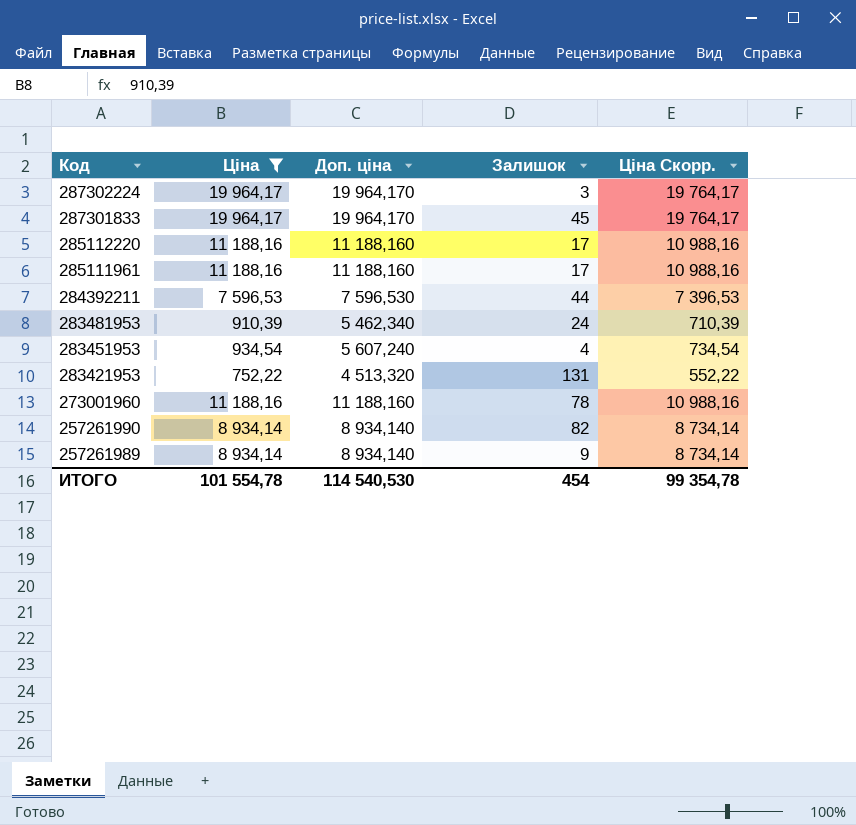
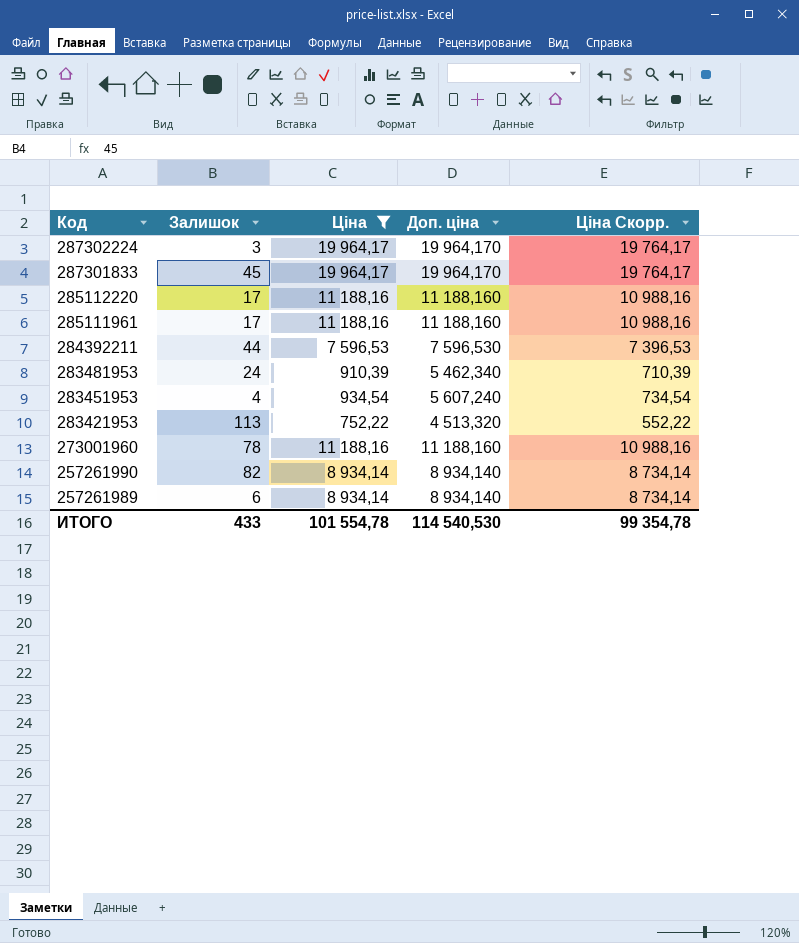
column Залишок | position: 4 -> 2
283421953 | Залишок: 131 -> 113
257261989 | Залишок: 9 -> 6
ИТОГО | Залишок: 454 -> 433

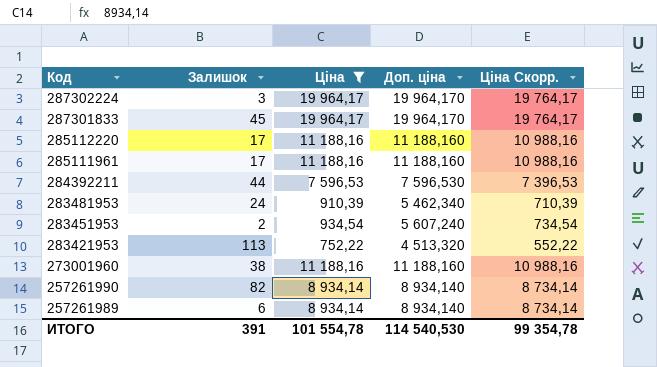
283451953 | Залишок: 4 -> 2
273001960 | Залишок: 78 -> 38
ИТОГО | Залишок: 433 -> 391

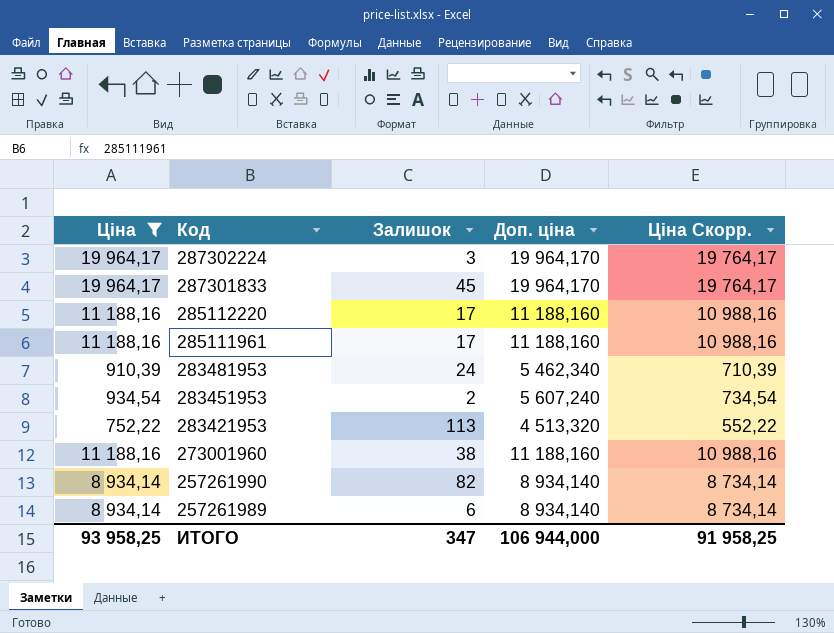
column Ціна | position: 3 -> 1
row 284392211: 44 | 7 596,53 | 7 596,530 | 7 396,53 -> none
ИТОГО | Ціна: 101 554,78 -> 93 958,25
ИТОГО | Залишок: 391 -> 347
ИТОГО | Доп. ціна: 114 540,530 -> 106 944,000
ИТОГО | Ціна Скорр.: 99 354,78 -> 91 958,25

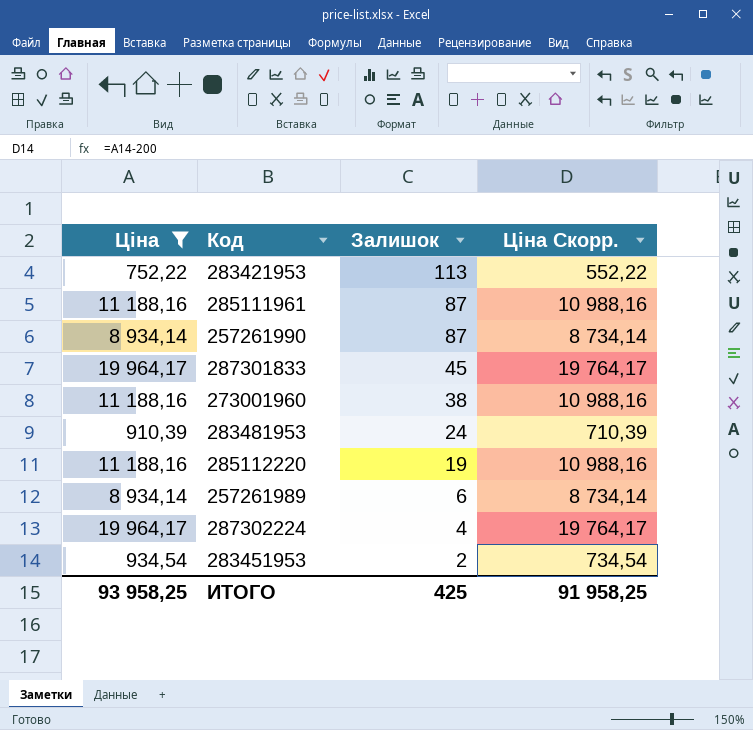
row order: Код descending -> Залишок descending
column Доп. ціна | position: 4 -> none
285111961 | Залишок: 17 -> 87
257261990 | Залишок: 82 -> 87
285112220 | Залишок: 17 -> 19
287302224 | Залишок: 3 -> 4
ИТОГО | Залишок: 347 -> 425

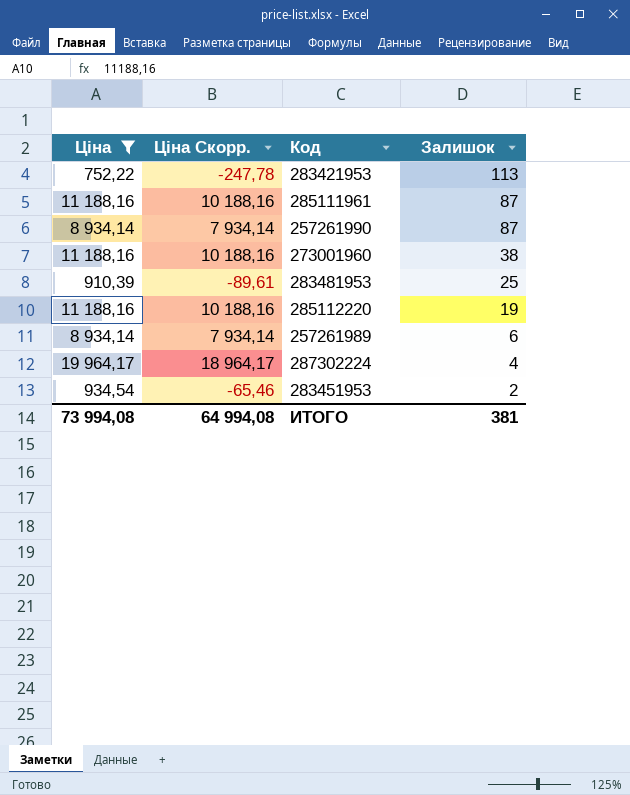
column Ціна Скорр. | formula: [Ціна] - 200 -> [Ціна] - 1000
column Ціна Скорр. | position: 4 -> 2
row 287301833: 19 964,17 | 45 | 19 764,17 -> none
283481953 | Залишок: 24 -> 25
ИТОГО | Ціна: 93 958,25 -> 73 994,08
ИТОГО | Ціна Скорр.: 91 958,25 -> 64 994,08
ИТОГО | Залишок: 425 -> 381

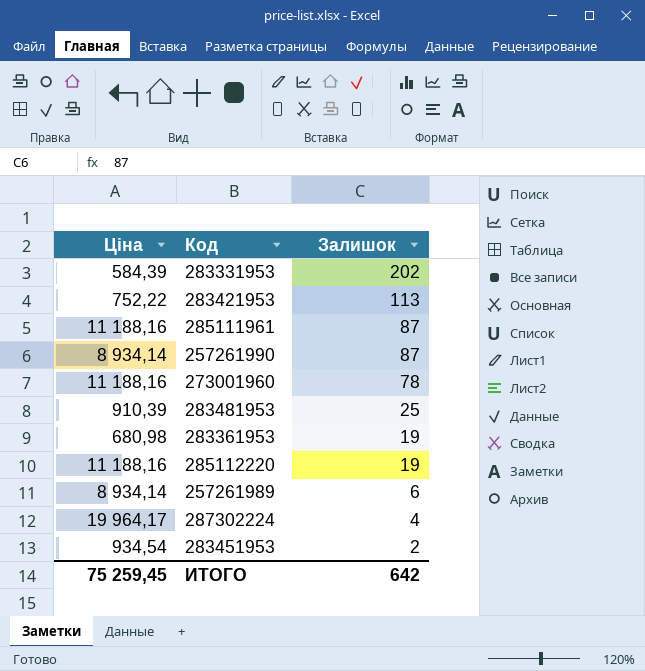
filter: Ціна >= 752,22 -> none
column Ціна Скорр. | formula: [Ціна] - 1000 -> none
273001960 | Залишок: 38 -> 78
ИТОГО | Ціна: 73 994,08 -> 75 259,45
ИТОГО | Залишок: 381 -> 642

